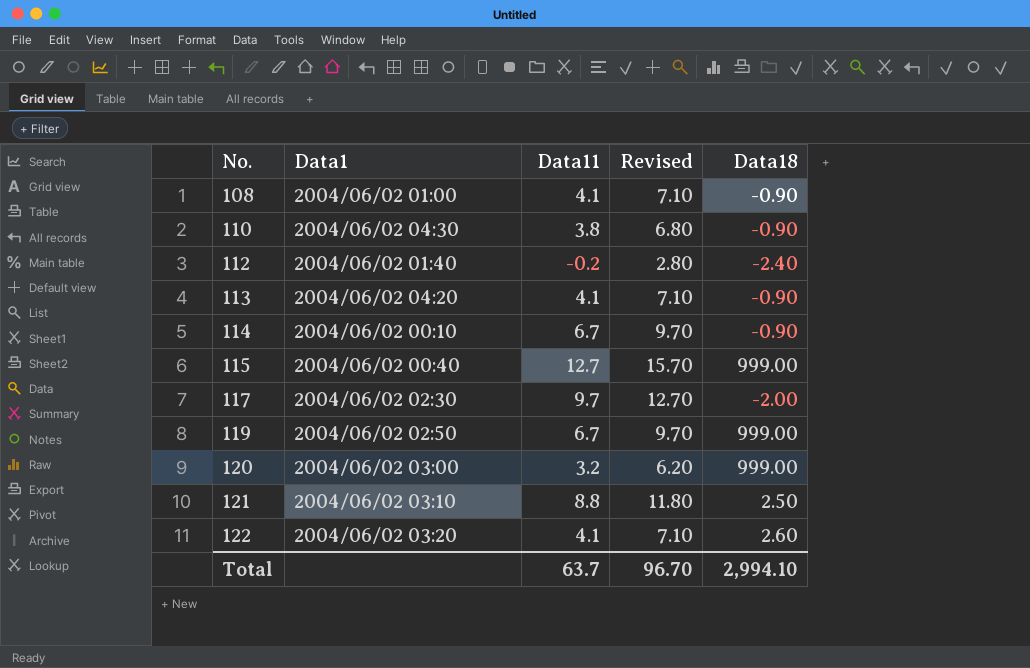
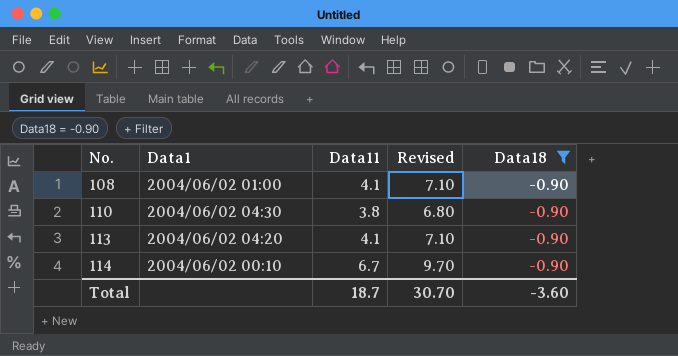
filter: none -> Data18 = -0.90
Total | Data11: 63.7 -> 18.7
Total | Revised: 96.70 -> 30.70
Total | Data18: 2,994.10 -> -3.60

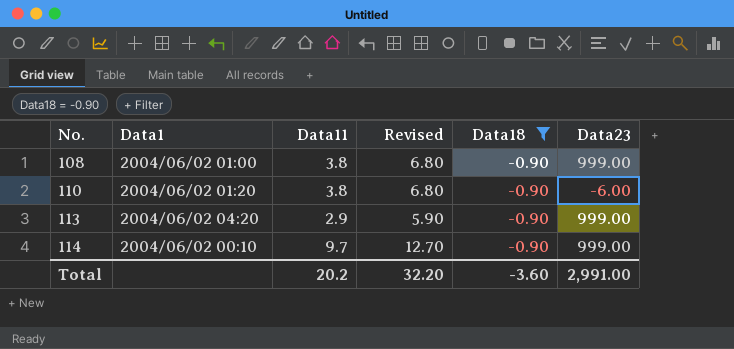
column Data23 | position: none -> 6
108 | Data11: 4.1 -> 3.8
108 | Revised: 7.10 -> 6.80
110 | Data1: 2004/06/02 04:30 -> 2004/06/02 01:20
113 | Data11: 4.1 -> 2.9
113 | Revised: 7.10 -> 5.90
114 | Data11: 6.7 -> 9.7
114 | Revised: 9.70 -> 12.70
Total | Data11: 18.7 -> 20.2
Total | Revised: 30.70 -> 32.20

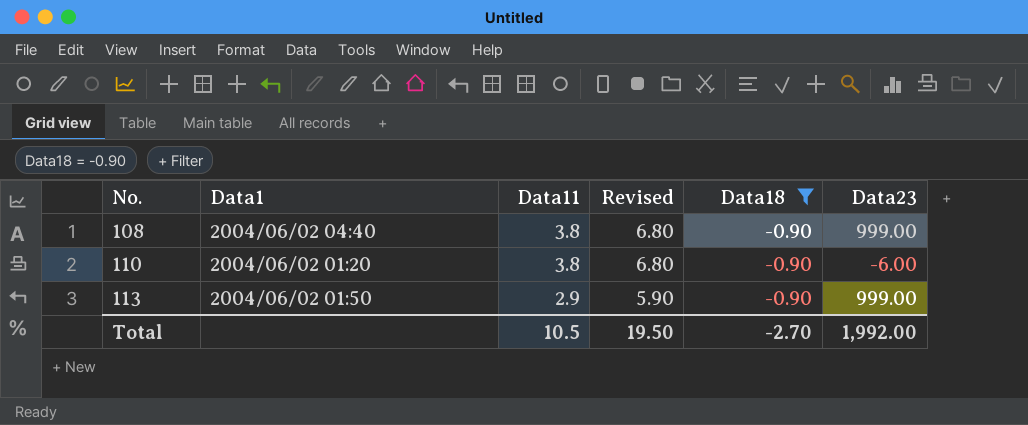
row 114: 2004/06/02 00:10 | 9.7 | 12.70 | -0.90 | 999.00 -> none
108 | Data1: 2004/06/02 01:00 -> 2004/06/02 04:40
113 | Data1: 2004/06/02 04:20 -> 2004/06/02 01:50
Total | Data11: 20.2 -> 10.5
Total | Revised: 32.20 -> 19.50
Total | Data18: -3.60 -> -2.70
Total | Data23: 2,991.00 -> 1,992.00

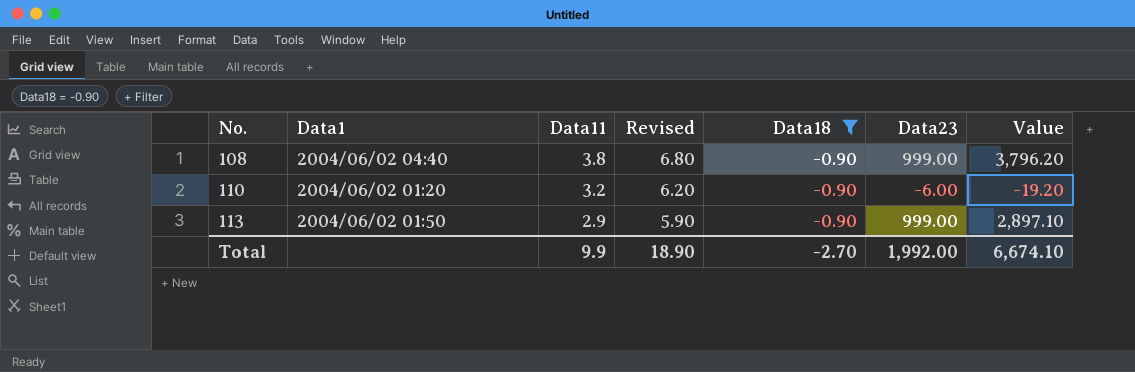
column Value | formula: none -> [Data11] * [Data23]
110 | Data11: 3.8 -> 3.2
110 | Revised: 6.80 -> 6.20
Total | Data11: 10.5 -> 9.9
Total | Revised: 19.50 -> 18.90

